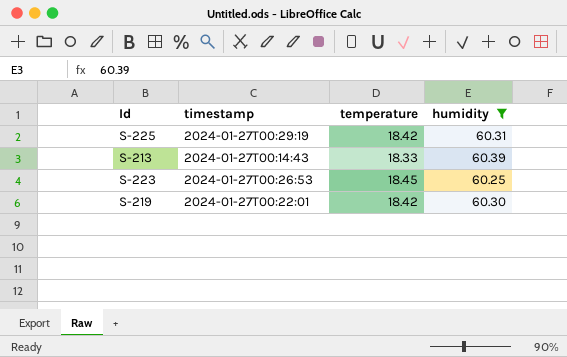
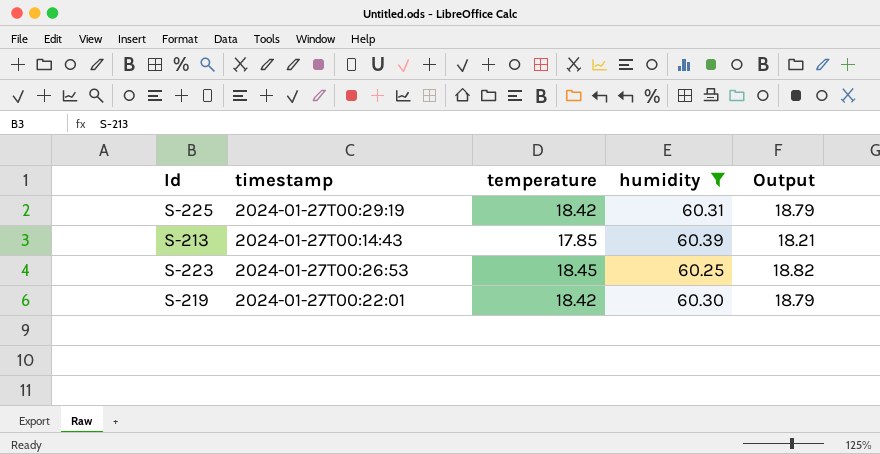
column Output | formula: none -> [temperature] * 1.02
S-213 | temperature: 18.33 -> 17.85

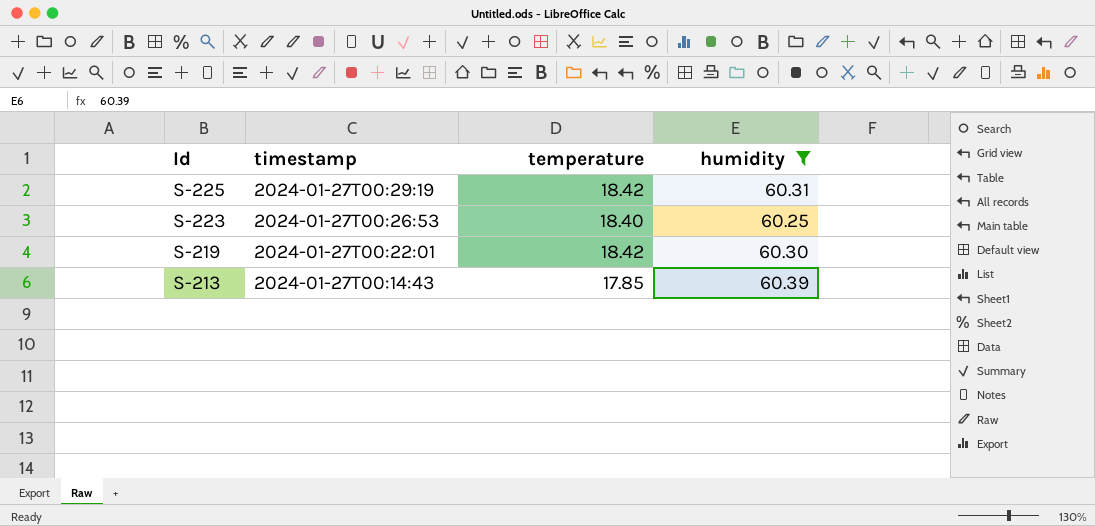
row order: none -> Id descending
column Output | formula: [temperature] * 1.02 -> none
S-223 | temperature: 18.45 -> 18.40

